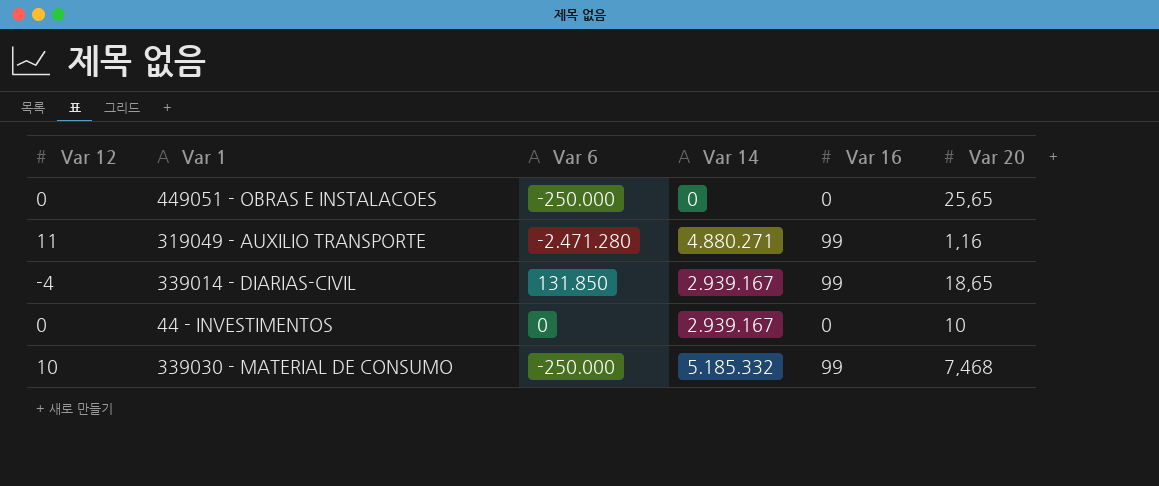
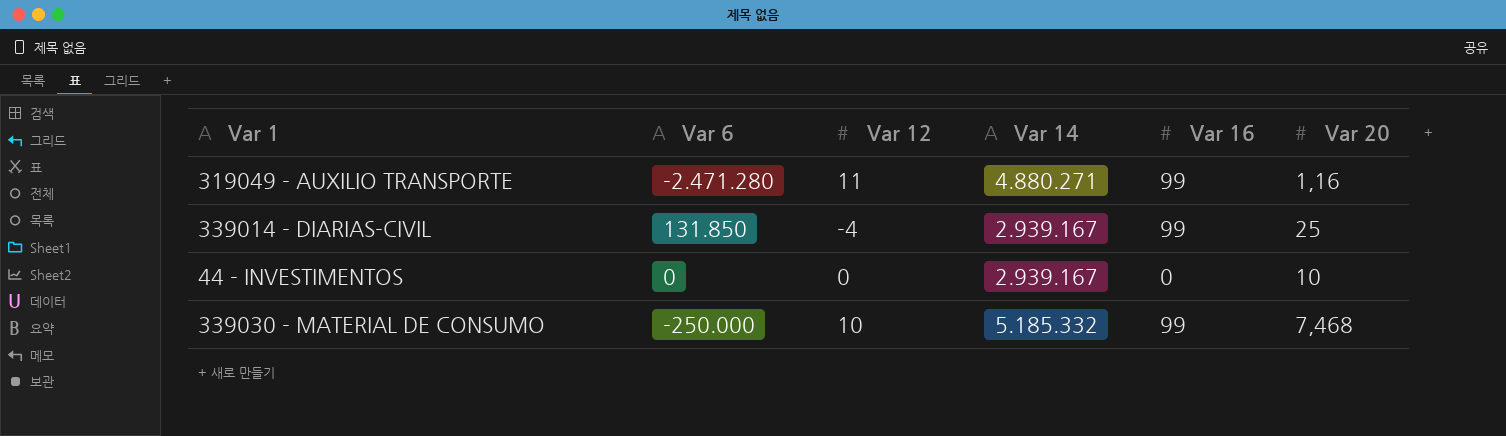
column Var 12 | position: 1 -> 3
row 449051 - OBRAS E INSTALACOES: 0 | -250.000 | 0 | 0 | 25,65 -> none
339014 - DIARIAS-CIVIL | Var 20: 18,65 -> 25

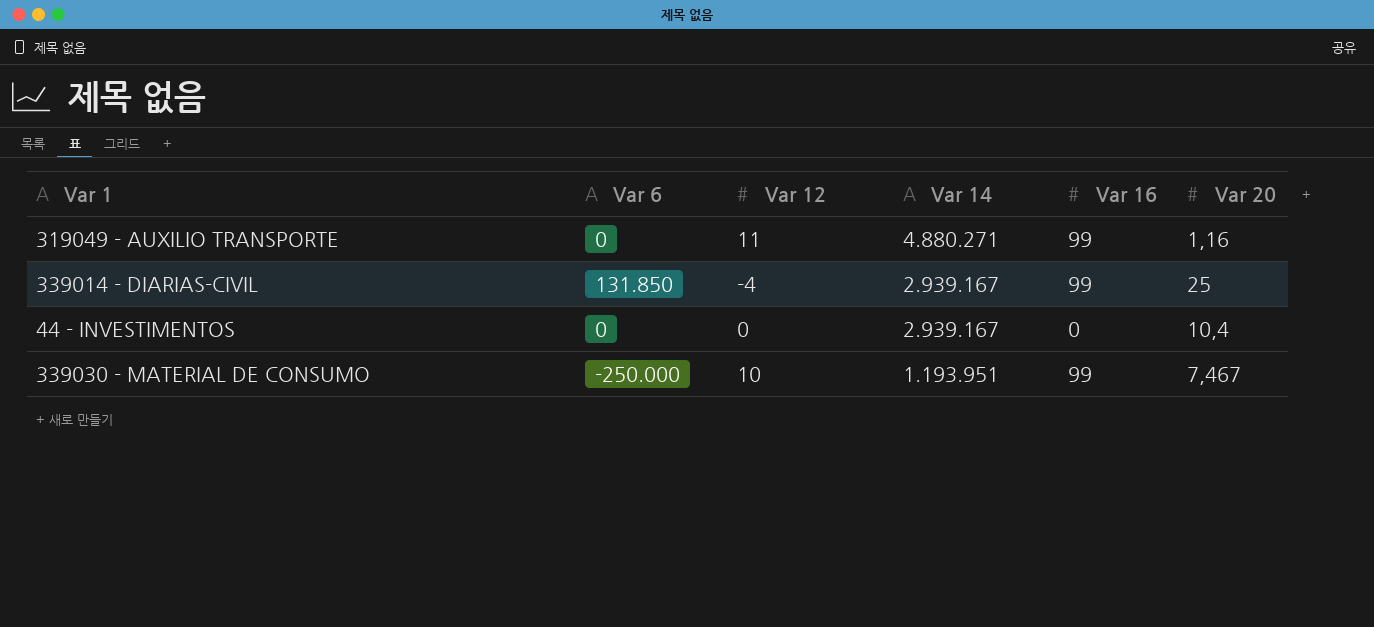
319049 - AUXILIO TRANSPORTE | Var 6: -2.471.280 -> 0
44 - INVESTIMENTOS | Var 20: 10 -> 10,4
339030 - MATERIAL DE CONSUMO | Var 14: 5.185.332 -> 1.193.951
339030 - MATERIAL DE CONSUMO | Var 20: 7,468 -> 7,467

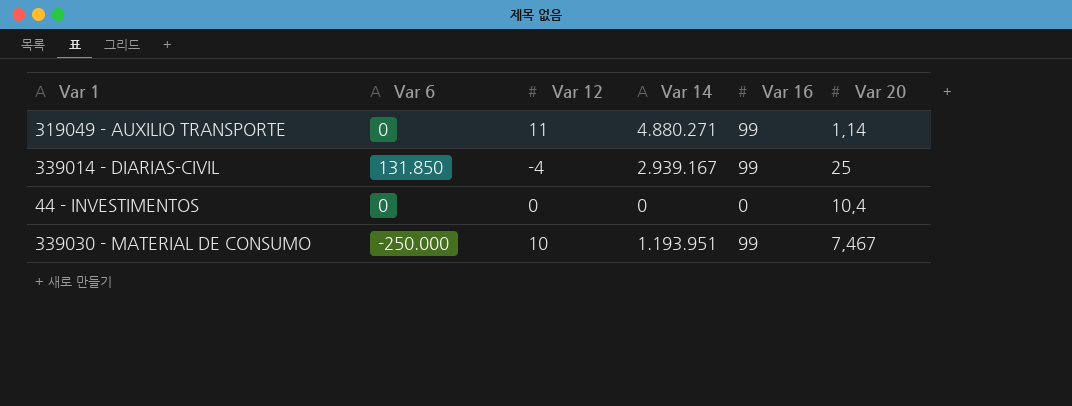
319049 - AUXILIO TRANSPORTE | Var 20: 1,16 -> 1,14
44 - INVESTIMENTOS | Var 14: 2.939.167 -> 0

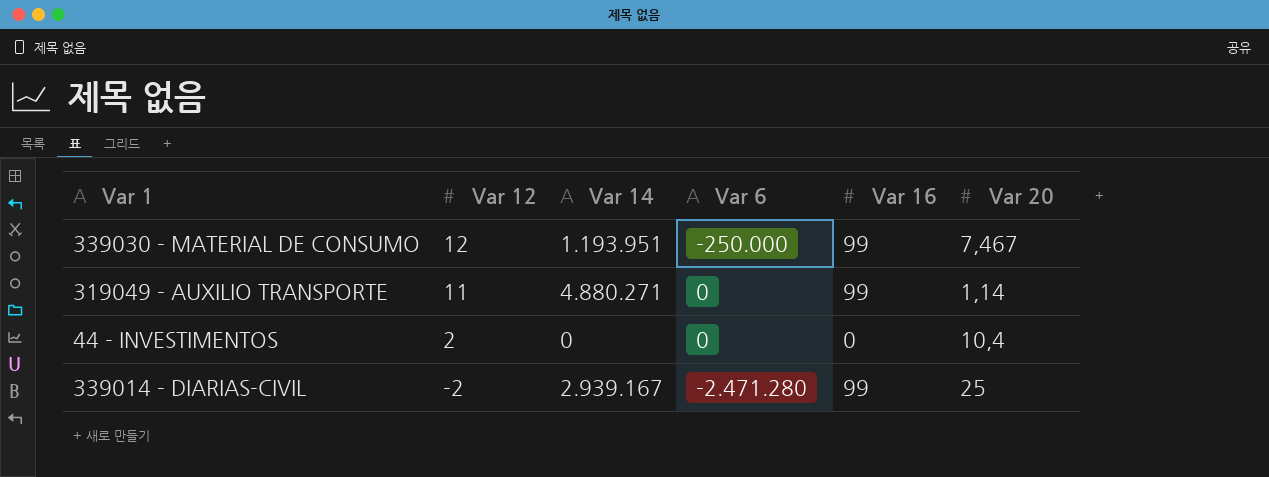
row order: none -> Var 12 descending
column Var 6 | position: 2 -> 4
339030 - MATERIAL DE CONSUMO | Var 12: 10 -> 12
44 - INVESTIMENTOS | Var 12: 0 -> 2
339014 - DIARIAS-CIVIL | Var 12: -4 -> -2
339014 - DIARIAS-CIVIL | Var 6: 131.850 -> -2.471.280

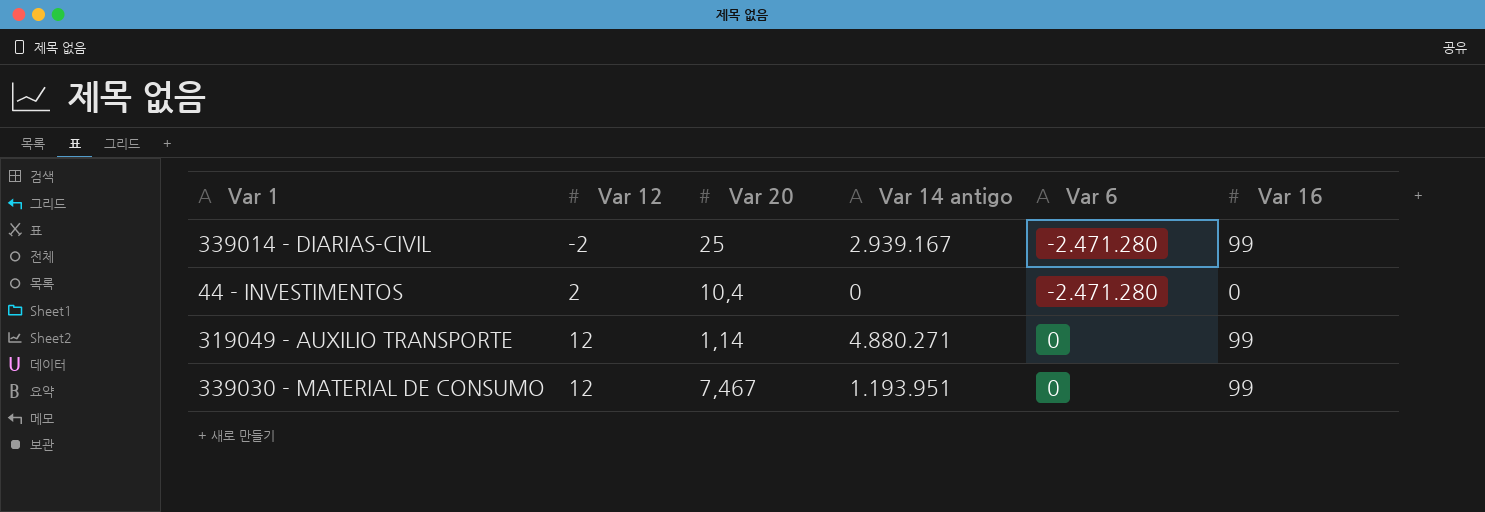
row order: Var 12 descending -> Var 12 ascending
column Var 20 | position: 6 -> 3
column name: Var 14 -> Var 14 antigo
44 - INVESTIMENTOS | Var 6: 0 -> -2.471.280
319049 - AUXILIO TRANSPORTE | Var 12: 11 -> 12
339030 - MATERIAL DE CONSUMO | Var 6: -250.000 -> 0

